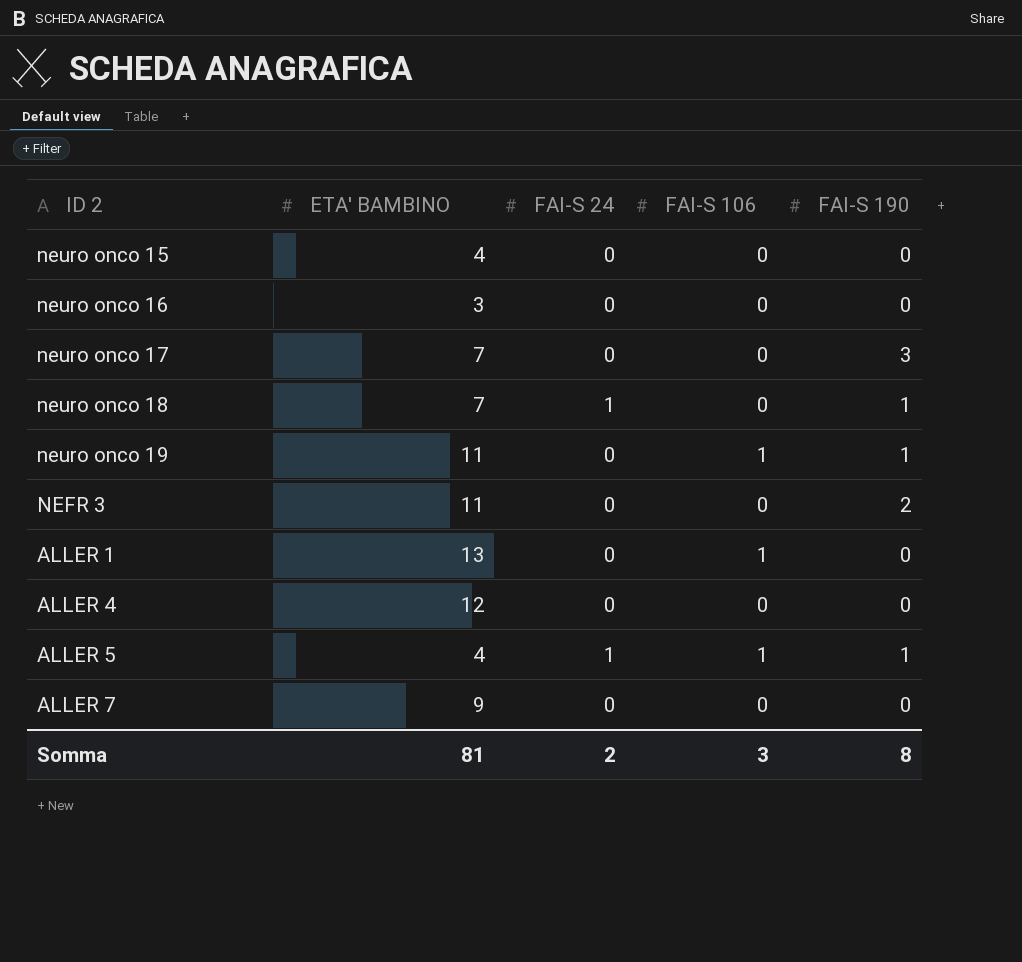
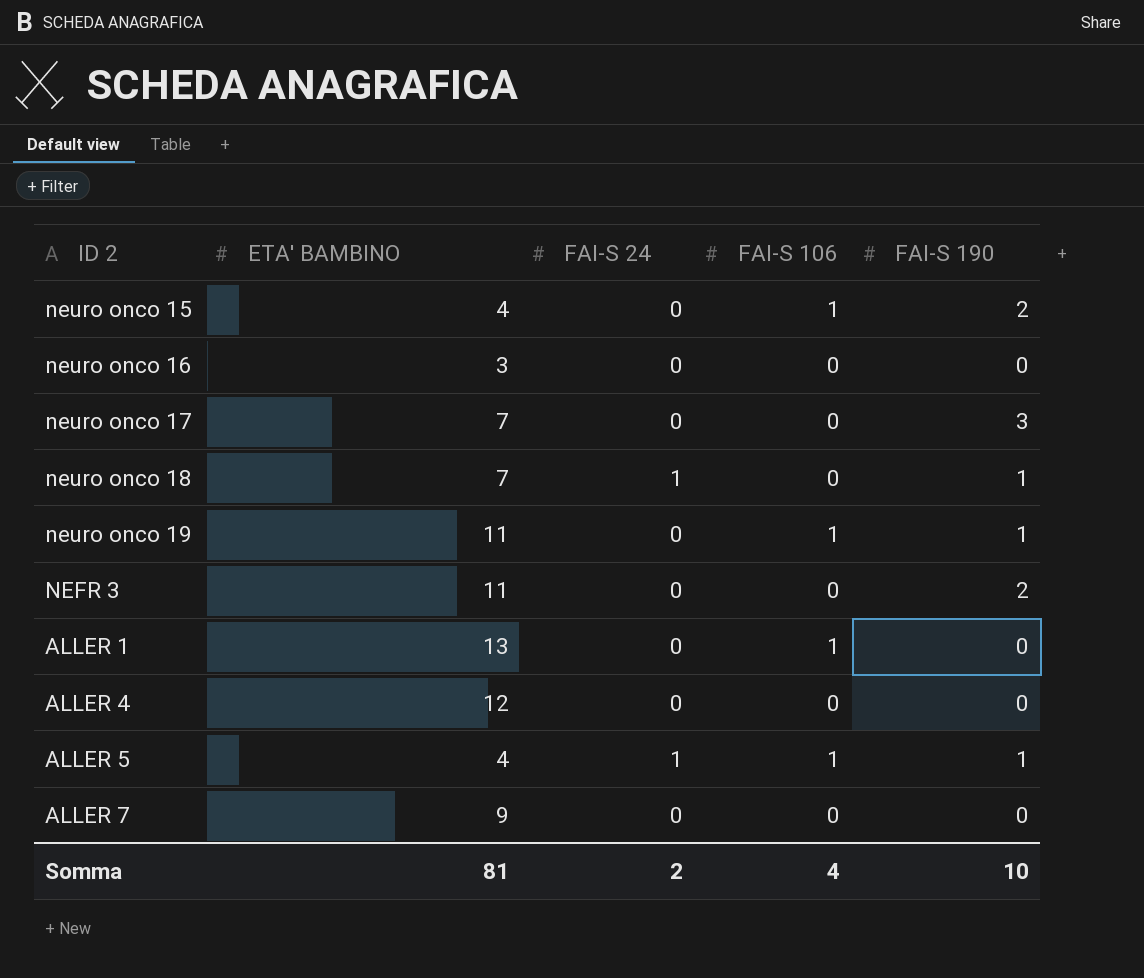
neuro onco 15 | FAI-S 106: 0 -> 1
neuro onco 15 | FAI-S 190: 0 -> 2
Somma | FAI-S 106: 3 -> 4
Somma | FAI-S 190: 8 -> 10

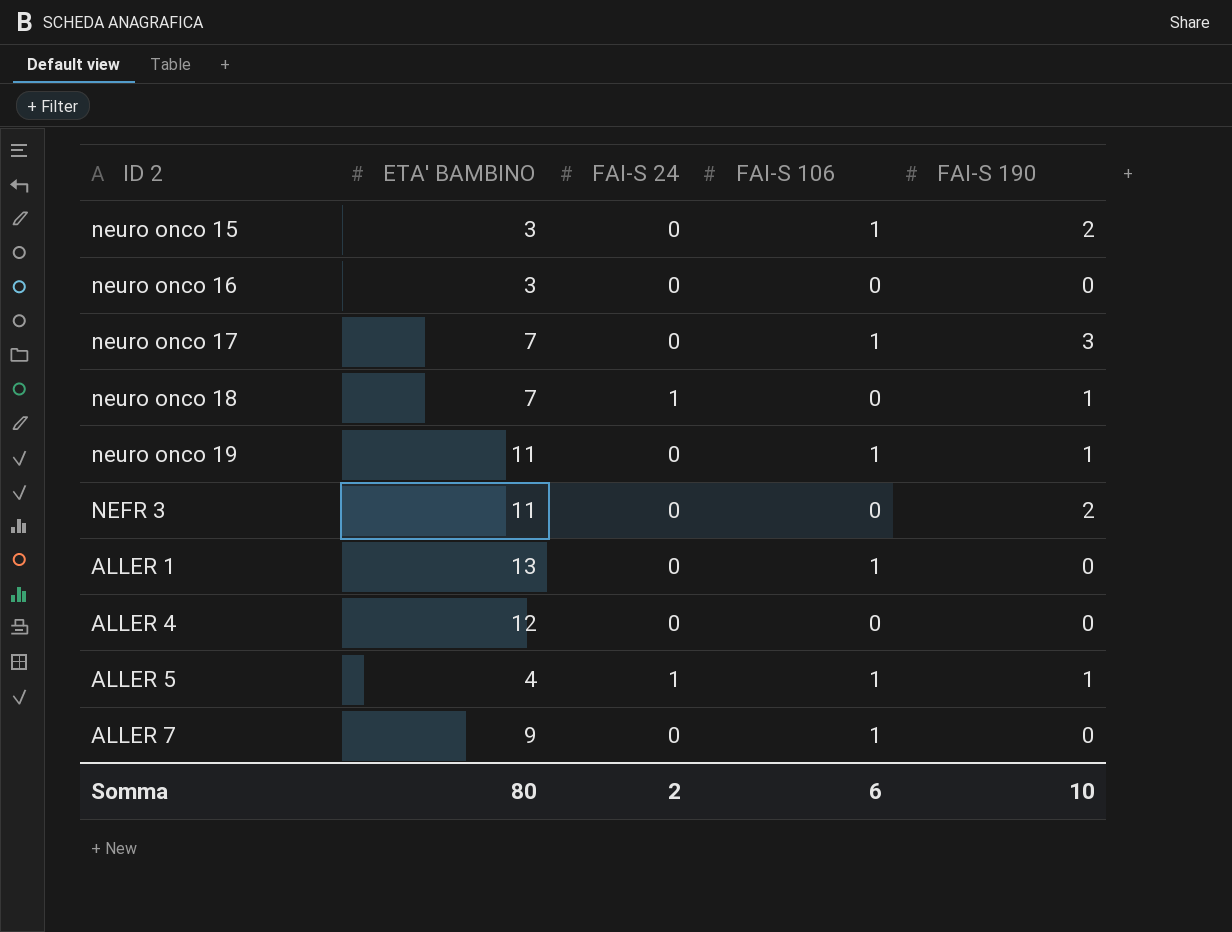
neuro onco 15 | ETA' BAMBINO: 4 -> 3
neuro onco 17 | FAI-S 106: 0 -> 1
ALLER 7 | FAI-S 106: 0 -> 1
Somma | ETA' BAMBINO: 81 -> 80
Somma | FAI-S 106: 4 -> 6

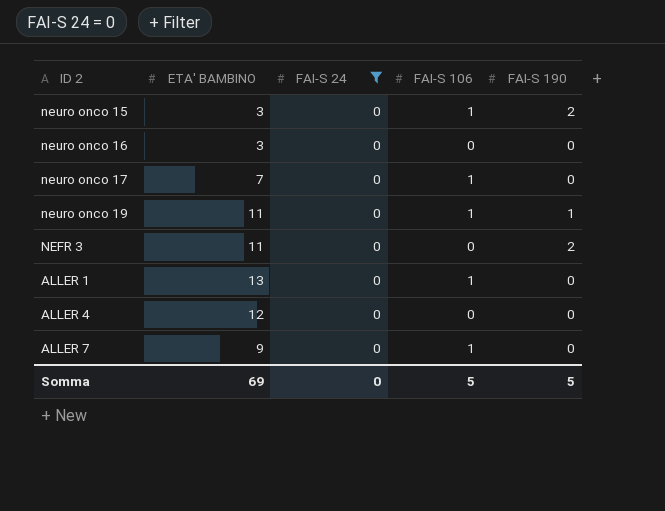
filter: none -> FAI-S 24 = 0
neuro onco 17 | FAI-S 190: 3 -> 0
Somma | ETA' BAMBINO: 80 -> 69
Somma | FAI-S 24: 2 -> 0
Somma | FAI-S 106: 6 -> 5
Somma | FAI-S 190: 10 -> 5

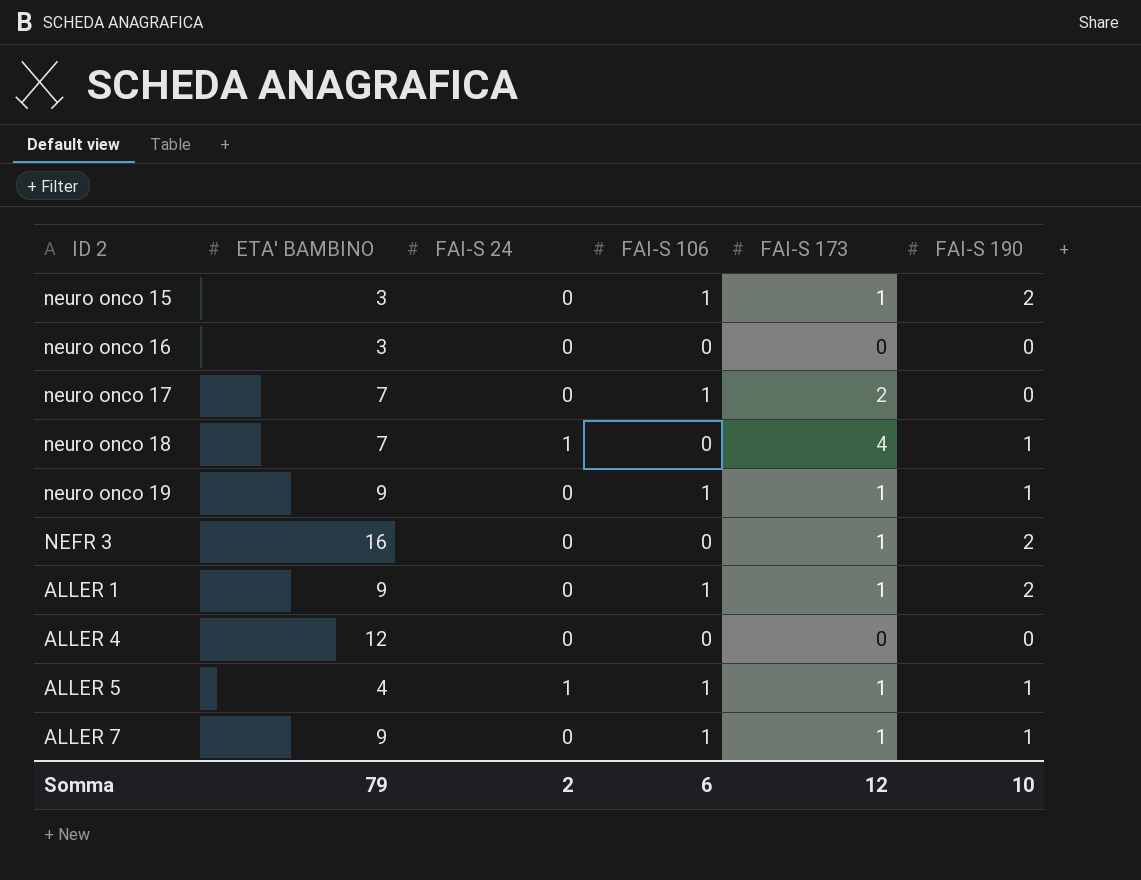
filter: FAI-S 24 = 0 -> none
column FAI-S 173 | position: none -> 5
neuro onco 19 | ETA' BAMBINO: 11 -> 9
NEFR 3 | ETA' BAMBINO: 11 -> 16
ALLER 1 | ETA' BAMBINO: 13 -> 9
ALLER 1 | FAI-S 190: 0 -> 2
ALLER 7 | FAI-S 190: 0 -> 1
Somma | ETA' BAMBINO: 69 -> 79
Somma | FAI-S 24: 0 -> 2
Somma | FAI-S 106: 5 -> 6
Somma | FAI-S 190: 5 -> 10

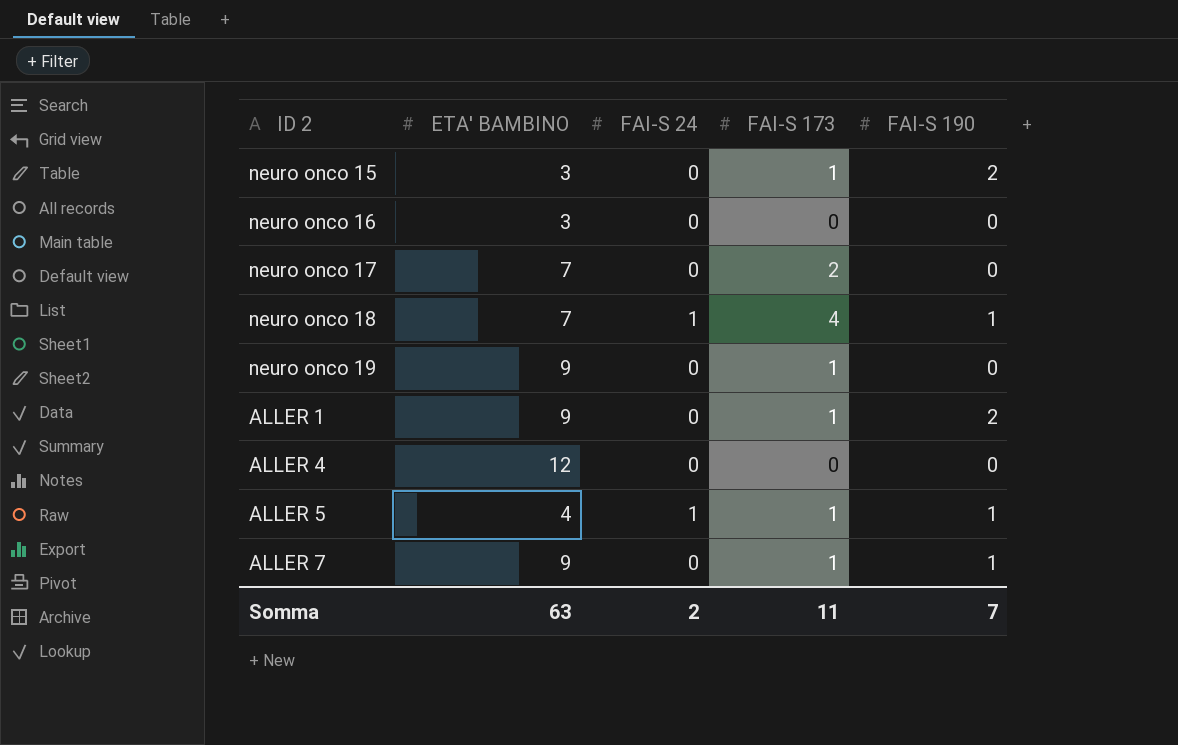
column FAI-S 106 | position: 4 -> none
row NEFR 3: 16 | 0 | 0 | 1 | 2 -> none
neuro onco 19 | FAI-S 190: 1 -> 0
Somma | ETA' BAMBINO: 79 -> 63
Somma | FAI-S 173: 12 -> 11
Somma | FAI-S 190: 10 -> 7

